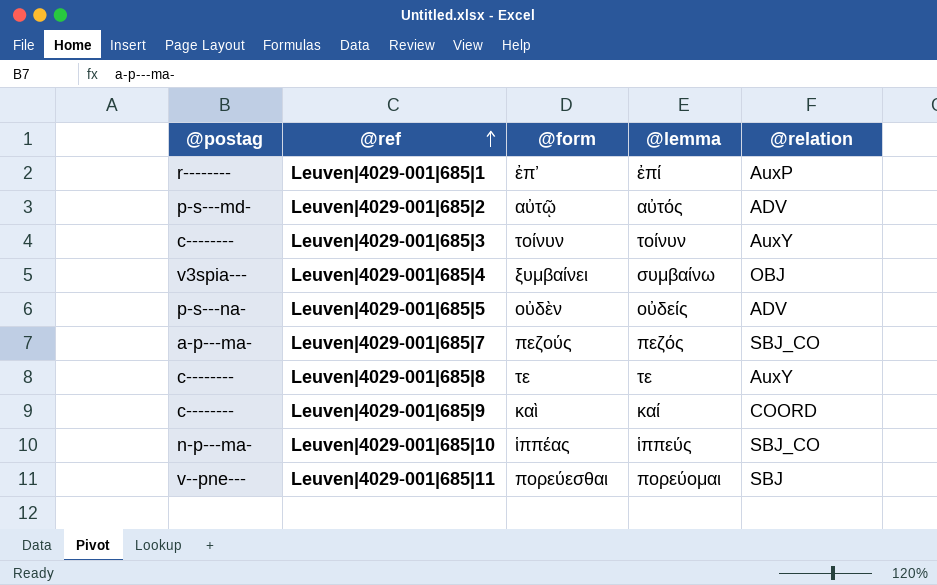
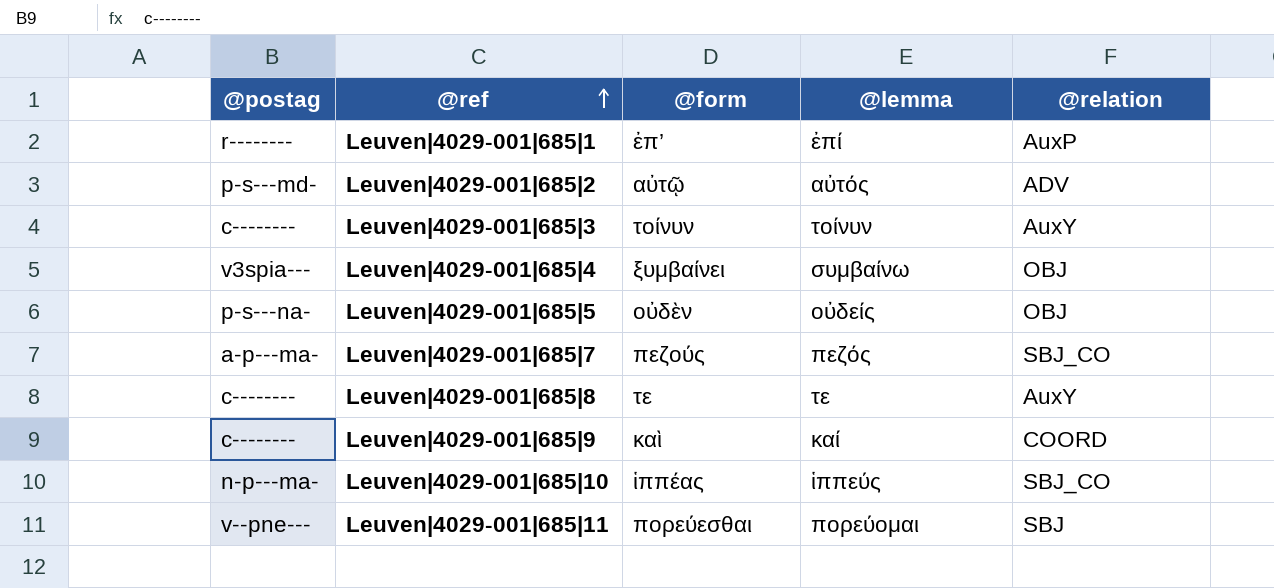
Leuven|4029-001|685|5 | @relation: ADV -> OBJ

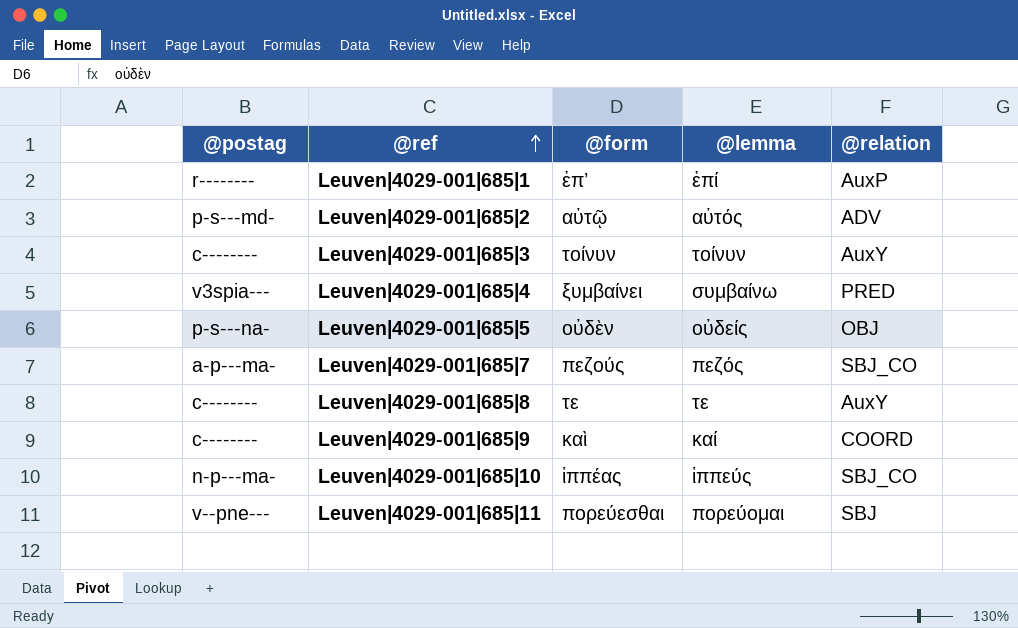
Leuven|4029-001|685|4 | @relation: OBJ -> PRED

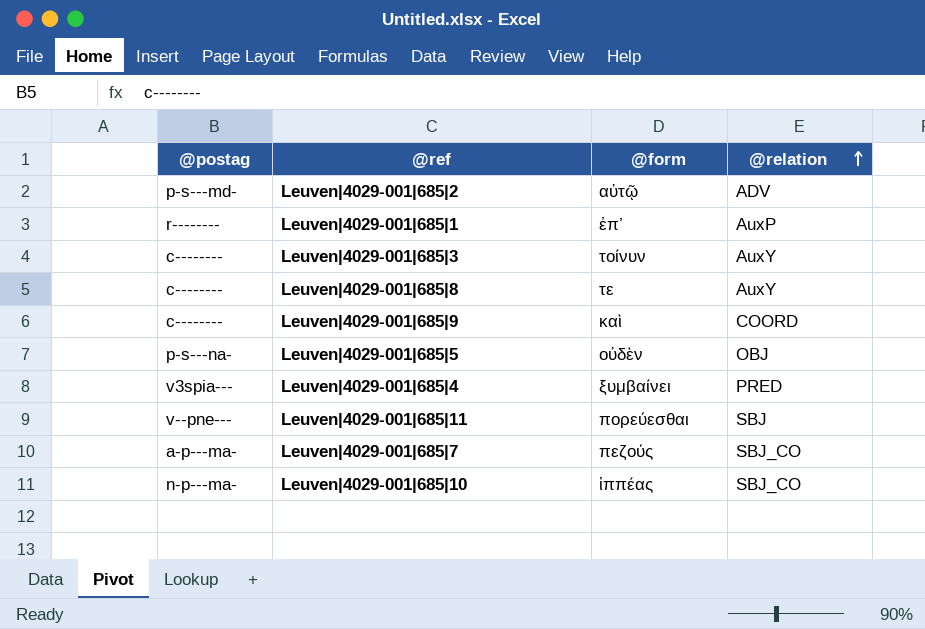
row order: @ref ascending -> @relation ascending
column @lemma | position: 4 -> none

